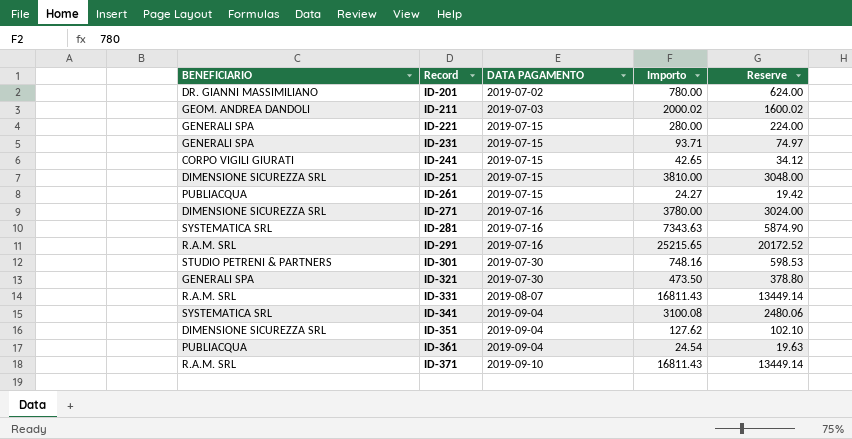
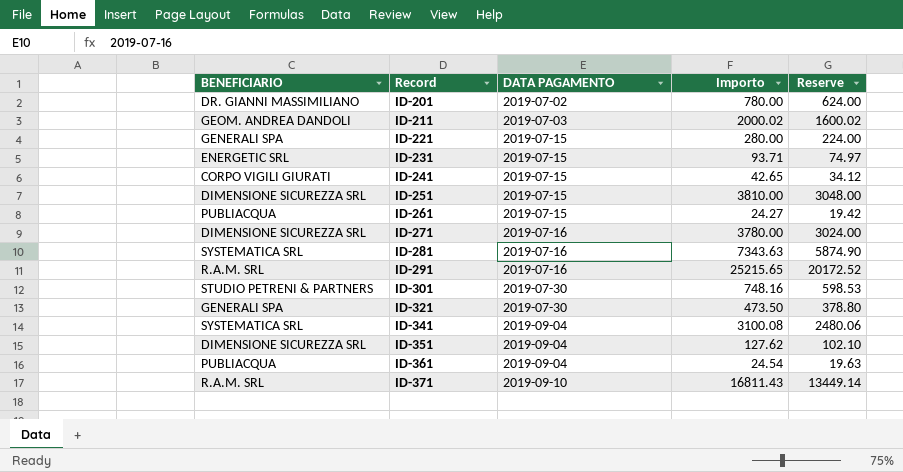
row ID-331: R.A.M. SRL | 2019-08-07 | 16811.43 | 13449.14 -> none
ID-231 | BENEFICIARIO: GENERALI SPA -> ENERGETIC SRL

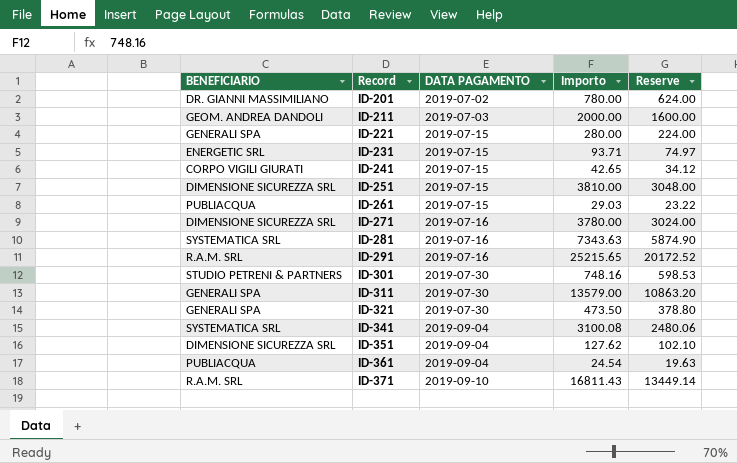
ID-211 | Importo: 2000.02 -> 2000.00
ID-211 | Reserve: 1600.02 -> 1600.00
ID-261 | Importo: 24.27 -> 29.03
ID-261 | Reserve: 19.42 -> 23.22
row ID-311: none -> GENERALI SPA | 2019-07-30 | 13579.00 | 10863.20

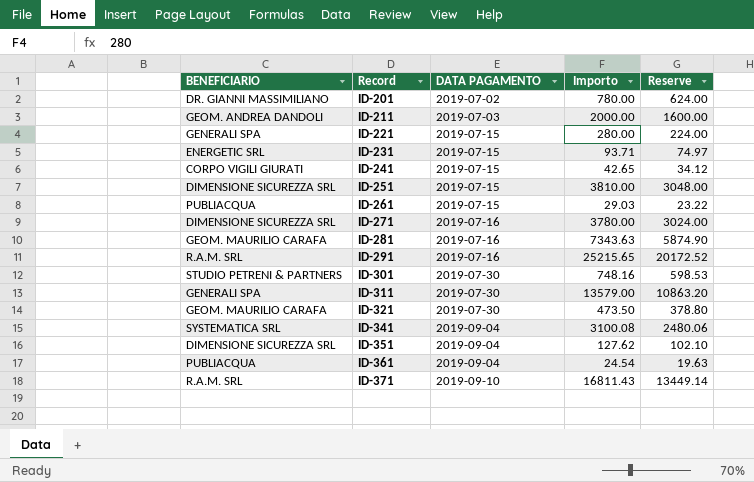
ID-281 | BENEFICIARIO: SYSTEMATICA SRL -> GEOM. MAURILIO CARAFA
ID-321 | BENEFICIARIO: GENERALI SPA -> GEOM. MAURILIO CARAFA

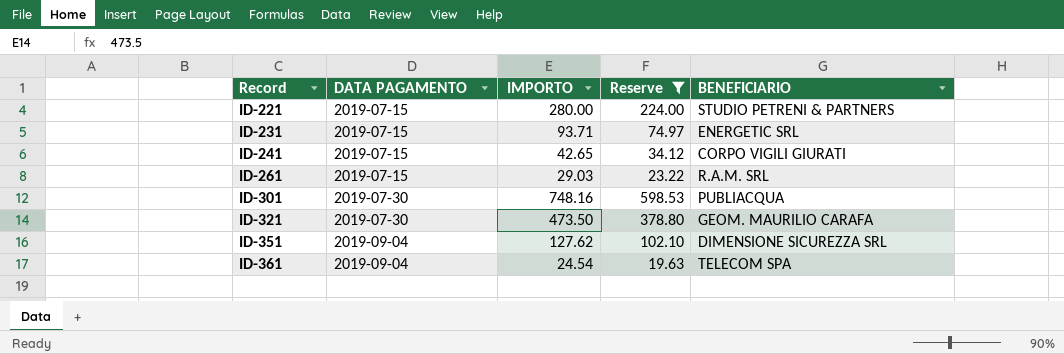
filter: none -> Reserve <= 598.53
column name: Importo -> IMPORTO
column BENEFICIARIO | position: 1 -> 5
ID-221 | BENEFICIARIO: GENERALI SPA -> STUDIO PETRENI & PARTNERS
ID-261 | BENEFICIARIO: PUBLIACQUA -> R.A.M. SRL
ID-301 | BENEFICIARIO: STUDIO PETRENI & PARTNERS -> PUBLIACQUA
ID-361 | BENEFICIARIO: PUBLIACQUA -> TELECOM SPA

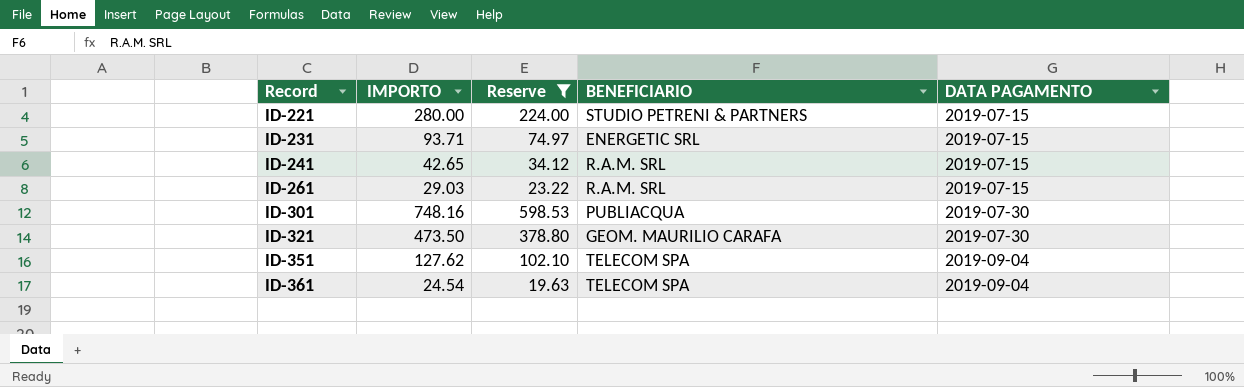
column DATA PAGAMENTO | position: 2 -> 5
ID-241 | BENEFICIARIO: CORPO VIGILI GIURATI -> R.A.M. SRL
ID-351 | BENEFICIARIO: DIMENSIONE SICUREZZA SRL -> TELECOM SPA

